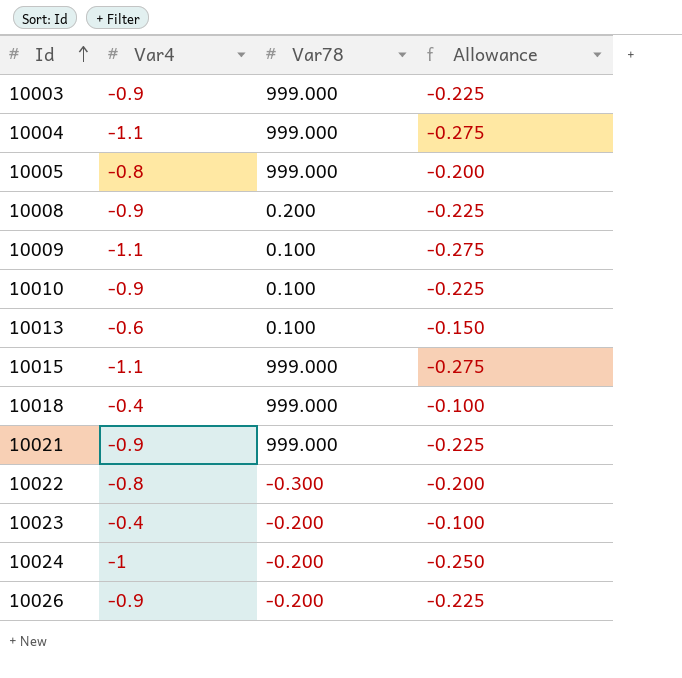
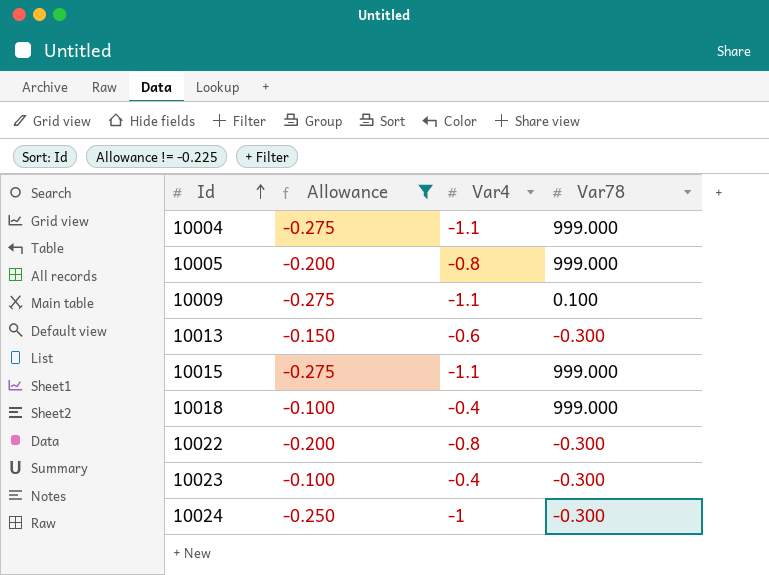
filter: none -> Allowance != -0.225
column Allowance | position: 4 -> 2
10013 | Var78: 0.100 -> -0.300
10023 | Var78: -0.200 -> -0.300
10024 | Var78: -0.200 -> -0.300

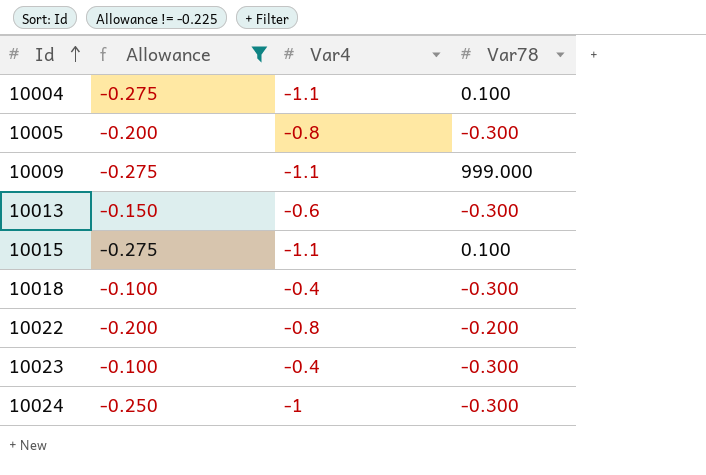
10004 | Var78: 999.000 -> 0.100
10005 | Var78: 999.000 -> -0.300
10009 | Var78: 0.100 -> 999.000
10015 | Var78: 999.000 -> 0.100
10018 | Var78: 999.000 -> -0.300
10022 | Var78: -0.300 -> -0.200

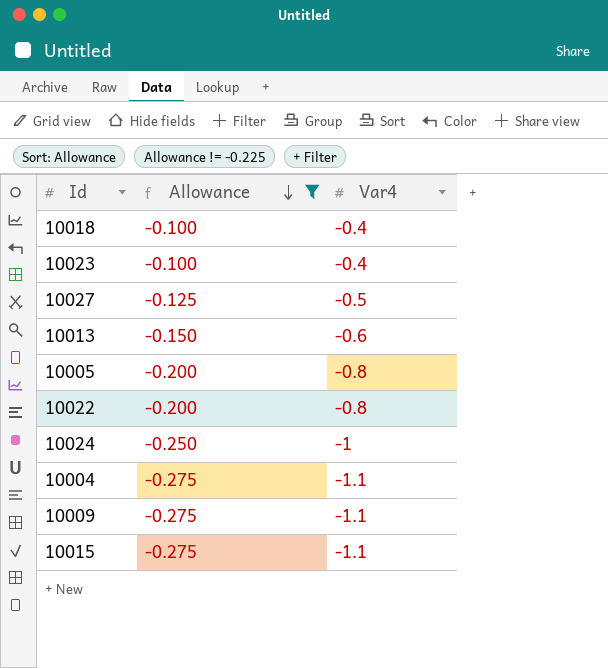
row order: Id ascending -> Allowance descending
column Var78 | position: 4 -> none
row 10027: none -> -0.125 | -0.5

